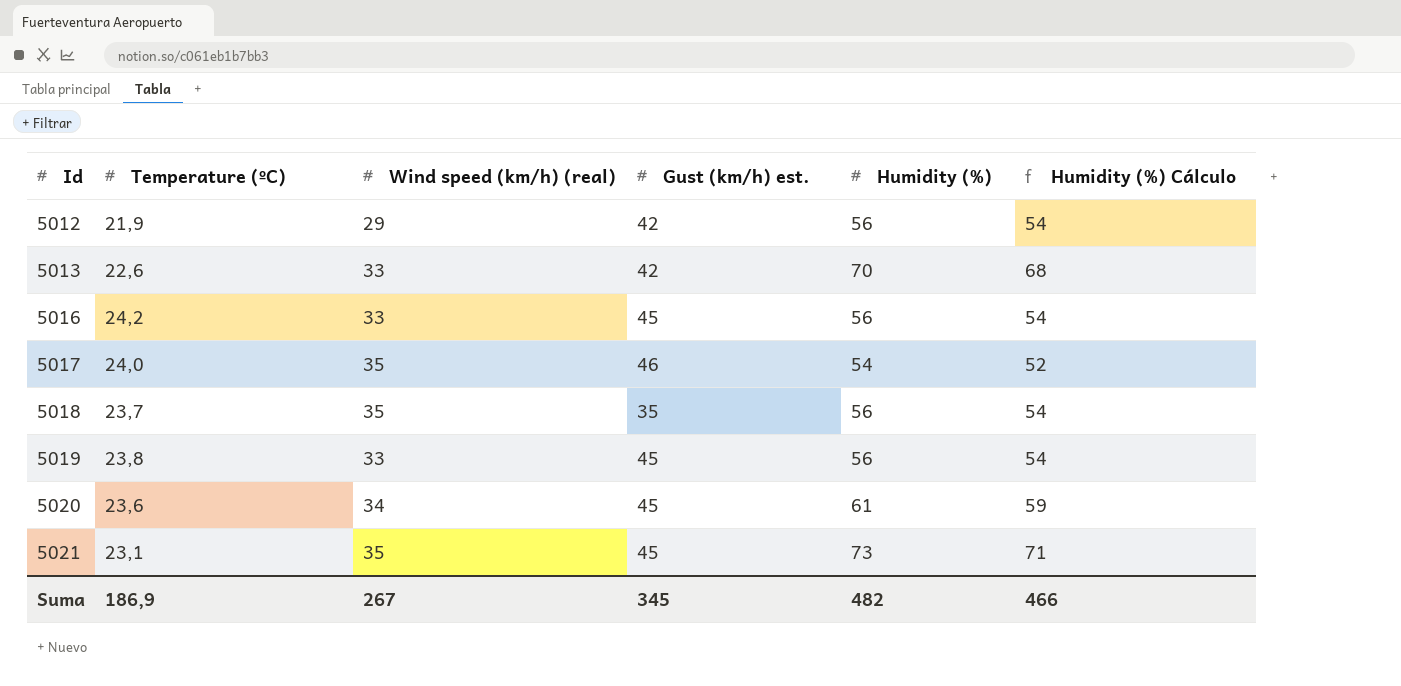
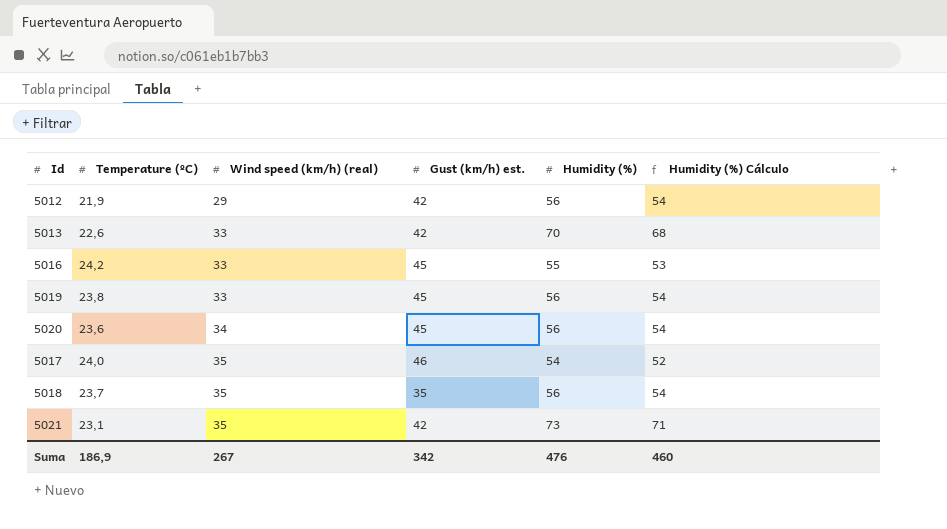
row order: Id ascending -> Wind speed (km/h) (real) ascending
5016 | Humidity (%): 56 -> 55
5016 | Humidity (%) Cálculo: 54 -> 53
5020 | Humidity (%): 61 -> 56
5020 | Humidity (%) Cálculo: 59 -> 54
5021 | Gust (km/h) est.: 45 -> 42
Suma | Gust (km/h) est.: 345 -> 342
Suma | Humidity (%): 482 -> 476
Suma | Humidity (%) Cálculo: 466 -> 460

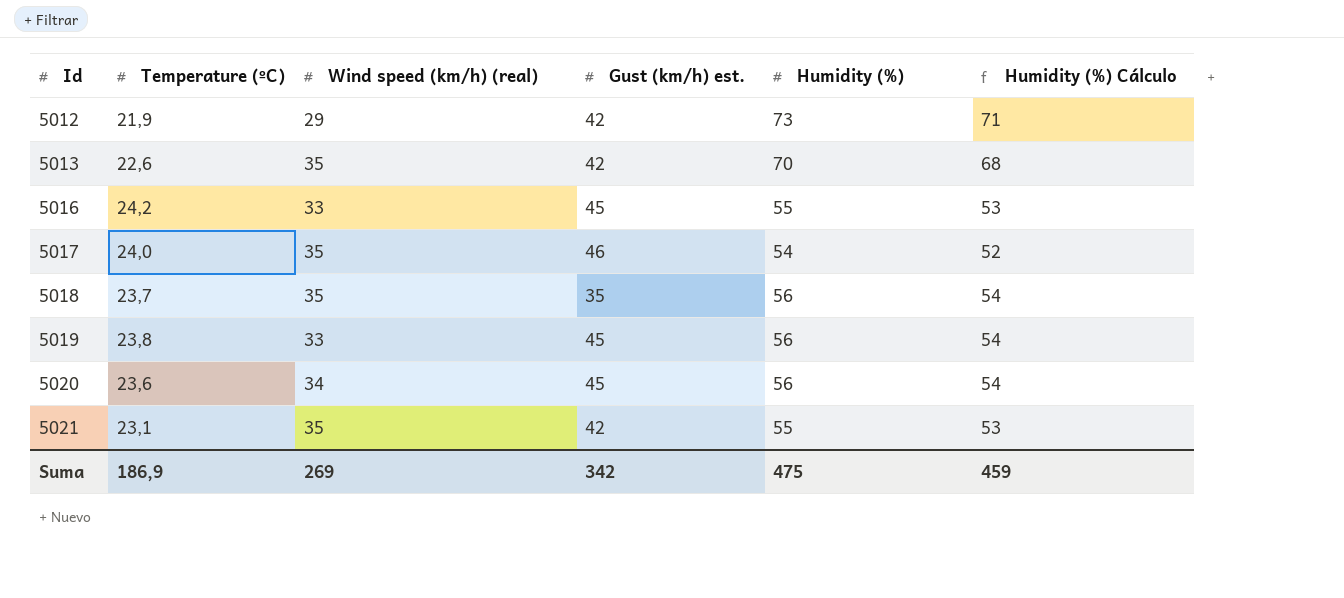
row order: Wind speed (km/h) (real) ascending -> Id ascending
5012 | Humidity (%): 56 -> 73
5012 | Humidity (%) Cálculo: 54 -> 71
5013 | Wind speed (km/h) (real): 33 -> 35
5021 | Humidity (%): 73 -> 55
5021 | Humidity (%) Cálculo: 71 -> 53
Suma | Wind speed (km/h) (real): 267 -> 269
Suma | Humidity (%): 476 -> 475
Suma | Humidity (%) Cálculo: 460 -> 459

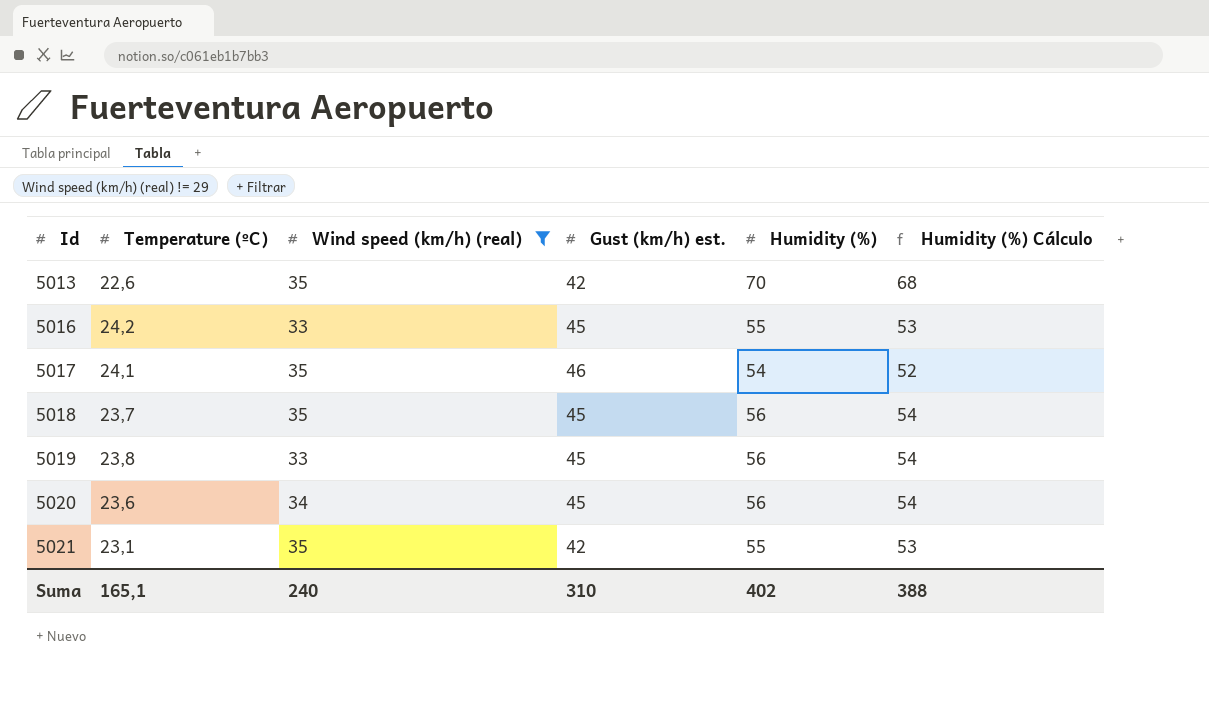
filter: none -> Wind speed (km/h) (real) != 29
5017 | Temperature (ºC): 24,0 -> 24,1
5018 | Gust (km/h) est.: 35 -> 45
Suma | Temperature (ºC): 186,9 -> 165,1
Suma | Wind speed (km/h) (real): 269 -> 240
Suma | Gust (km/h) est.: 342 -> 310
Suma | Humidity (%): 475 -> 402
Suma | Humidity (%) Cálculo: 459 -> 388

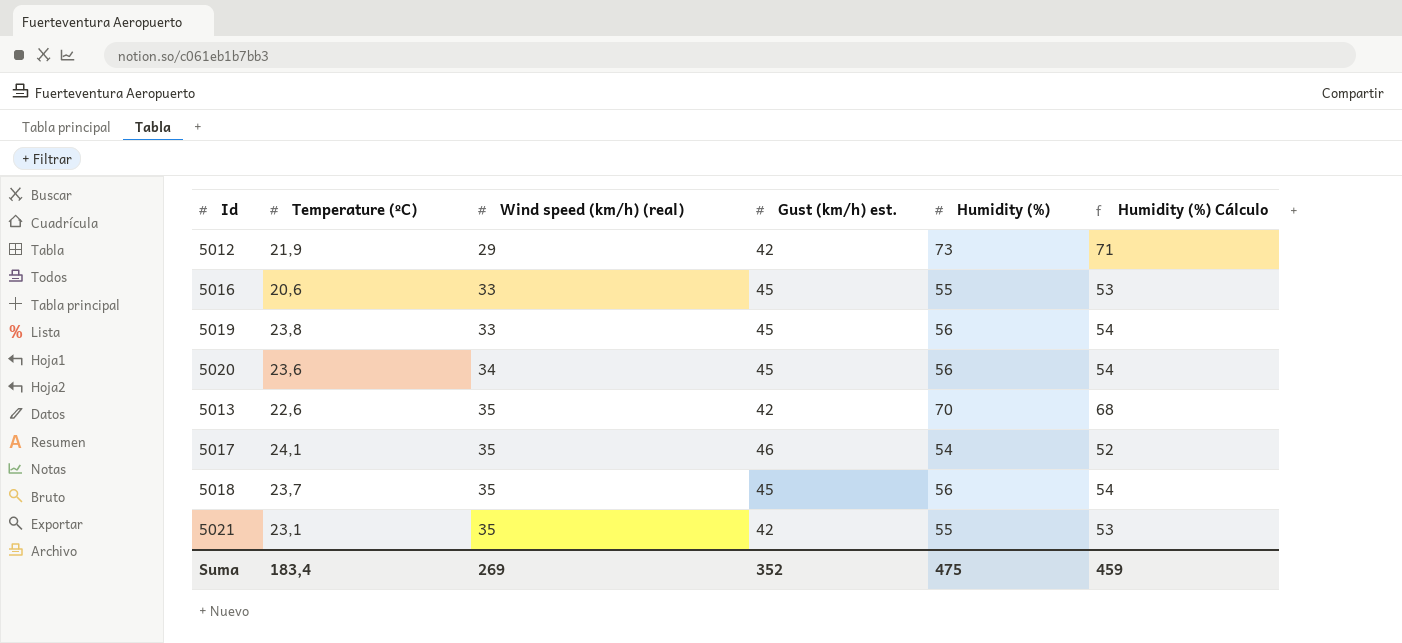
filter: Wind speed (km/h) (real) != 29 -> none
row order: Id ascending -> Wind speed (km/h) (real) ascending
5016 | Temperature (ºC): 24,2 -> 20,6
Suma | Temperature (ºC): 165,1 -> 183,4
Suma | Wind speed (km/h) (real): 240 -> 269
Suma | Gust (km/h) est.: 310 -> 352
Suma | Humidity (%): 402 -> 475
Suma | Humidity (%) Cálculo: 388 -> 459

